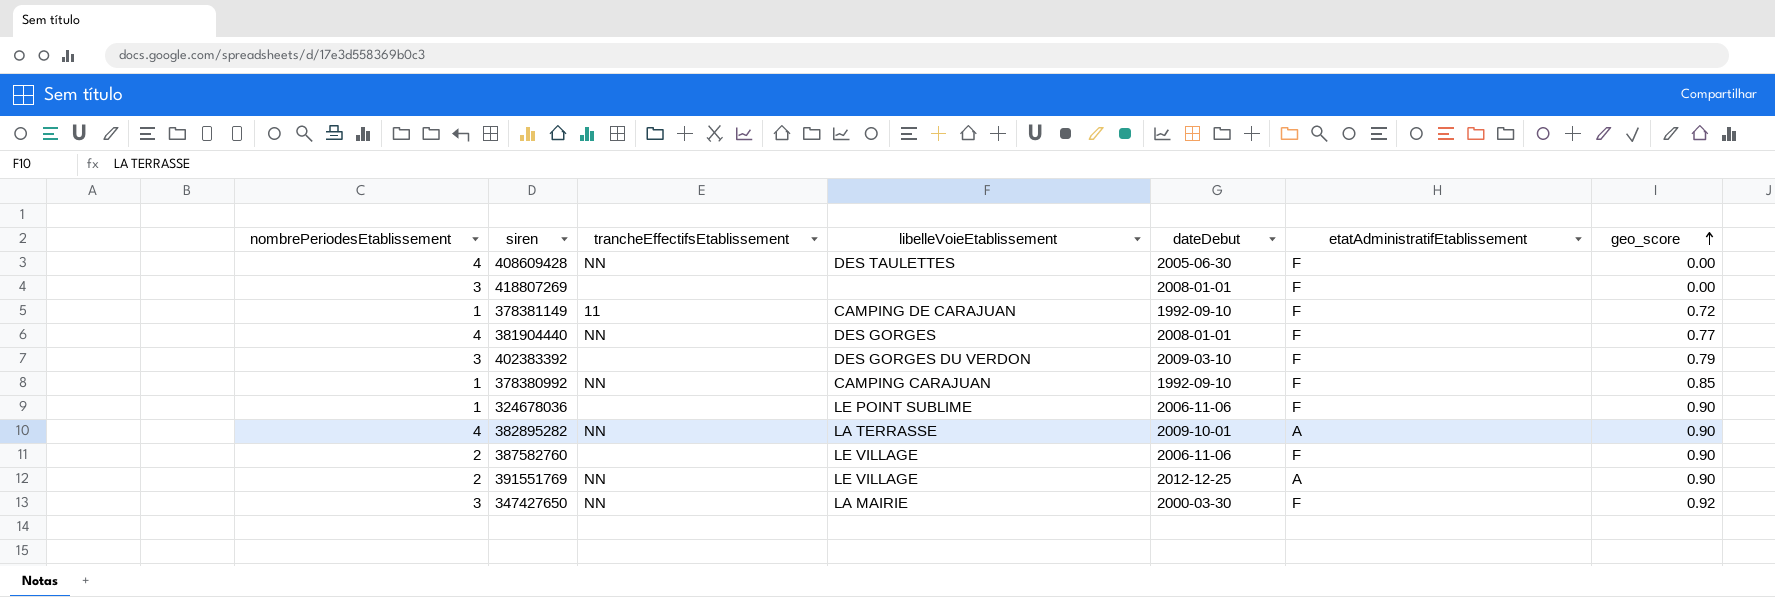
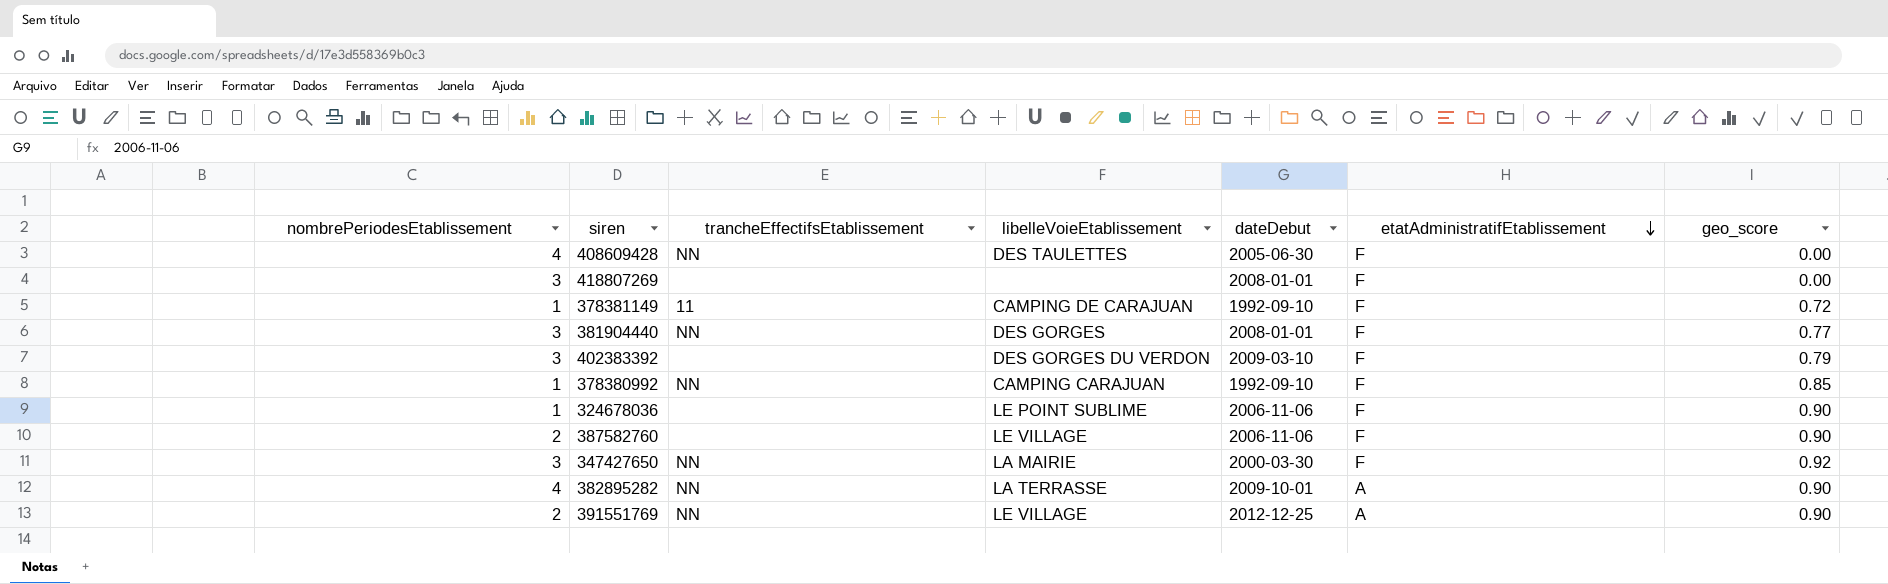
row order: geo_score ascending -> etatAdministratifEtablissement descending
381904440 | nombrePeriodesEtablissement: 4 -> 3

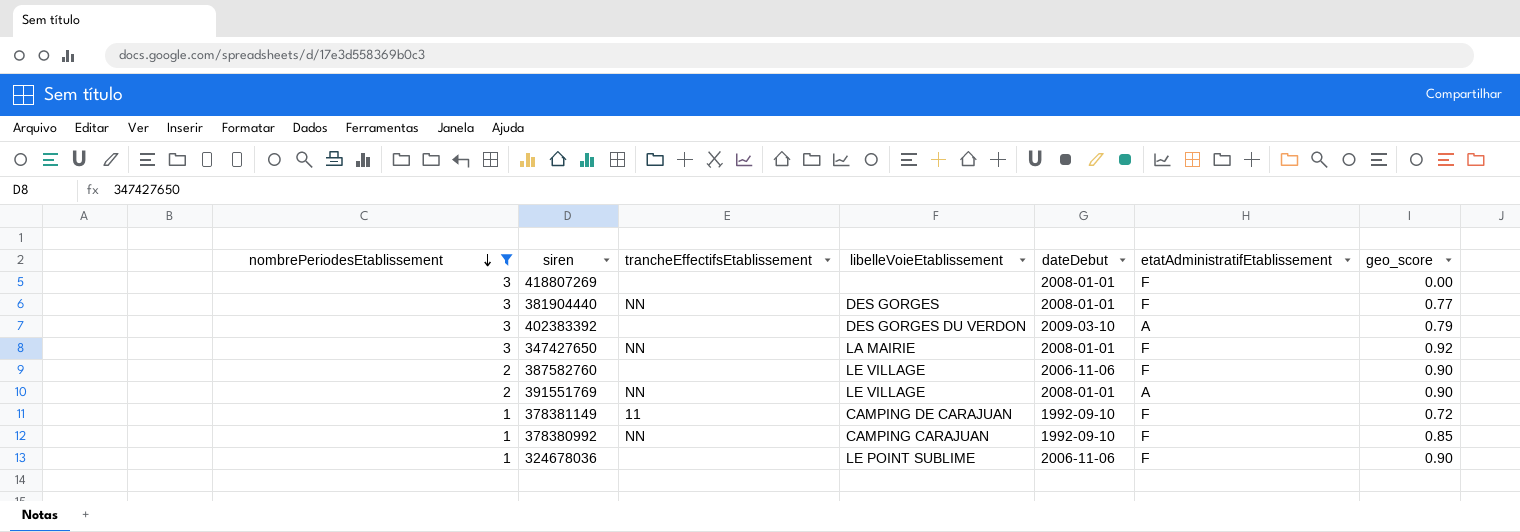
filter: none -> nombrePeriodesEtablissement != 4
row order: etatAdministratifEtablissement descending -> nombrePeriodesEtablissement descending
402383392 | etatAdministratifEtablissement: F -> A
347427650 | dateDebut: 2000-03-30 -> 2008-01-01
391551769 | dateDebut: 2012-12-25 -> 2008-01-01

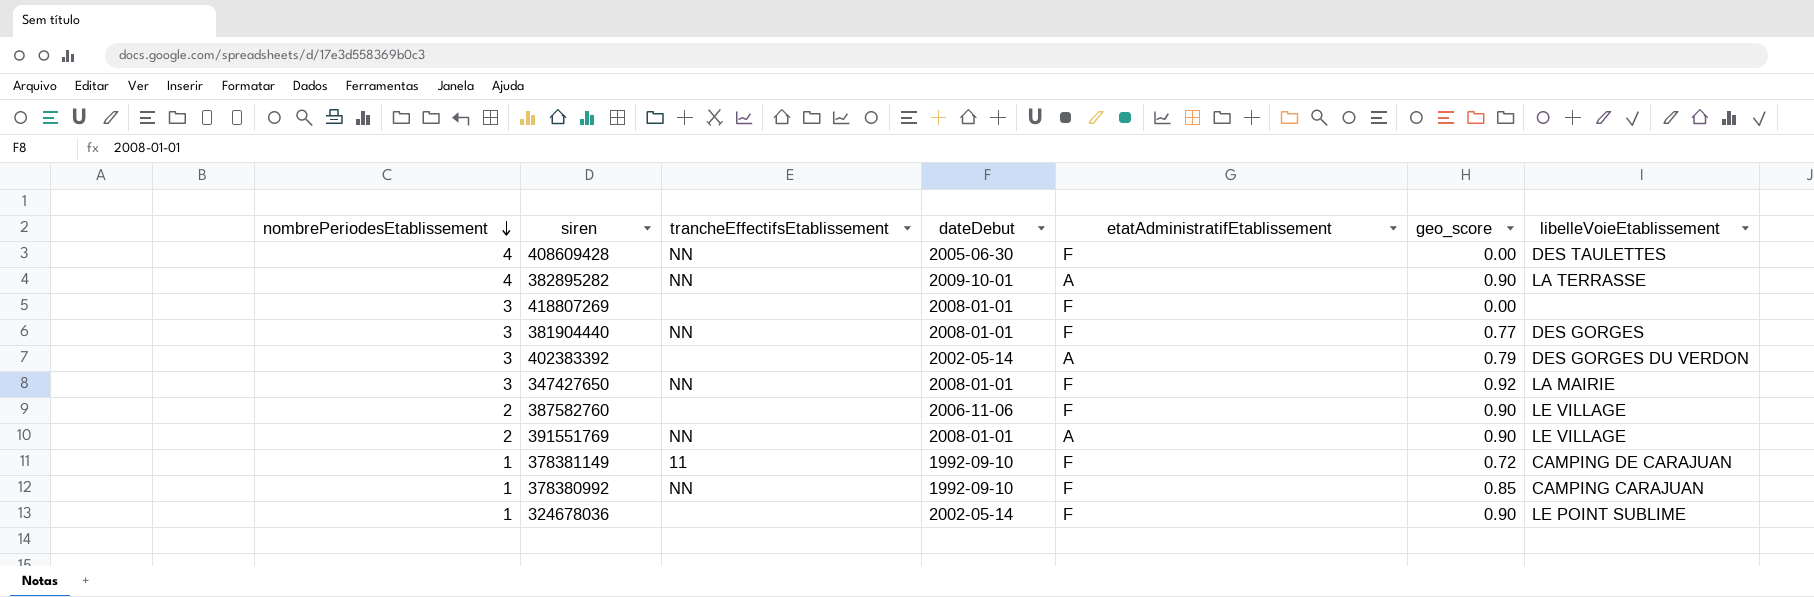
filter: nombrePeriodesEtablissement != 4 -> none
column libelleVoieEtablissement | position: 4 -> 7
402383392 | dateDebut: 2009-03-10 -> 2002-05-14
324678036 | dateDebut: 2006-11-06 -> 2002-05-14

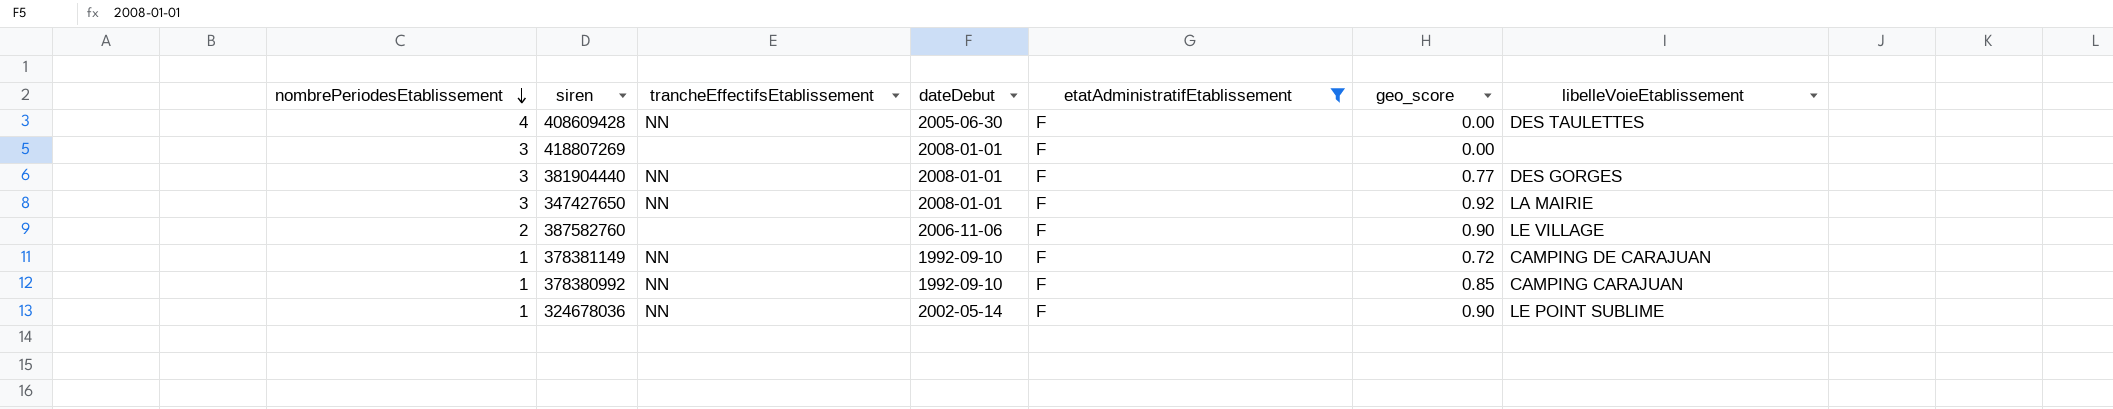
filter: none -> etatAdministratifEtablissement = F
378381149 | trancheEffectifsEtablissement: 11 -> NN
324678036 | trancheEffectifsEtablissement: none -> NN

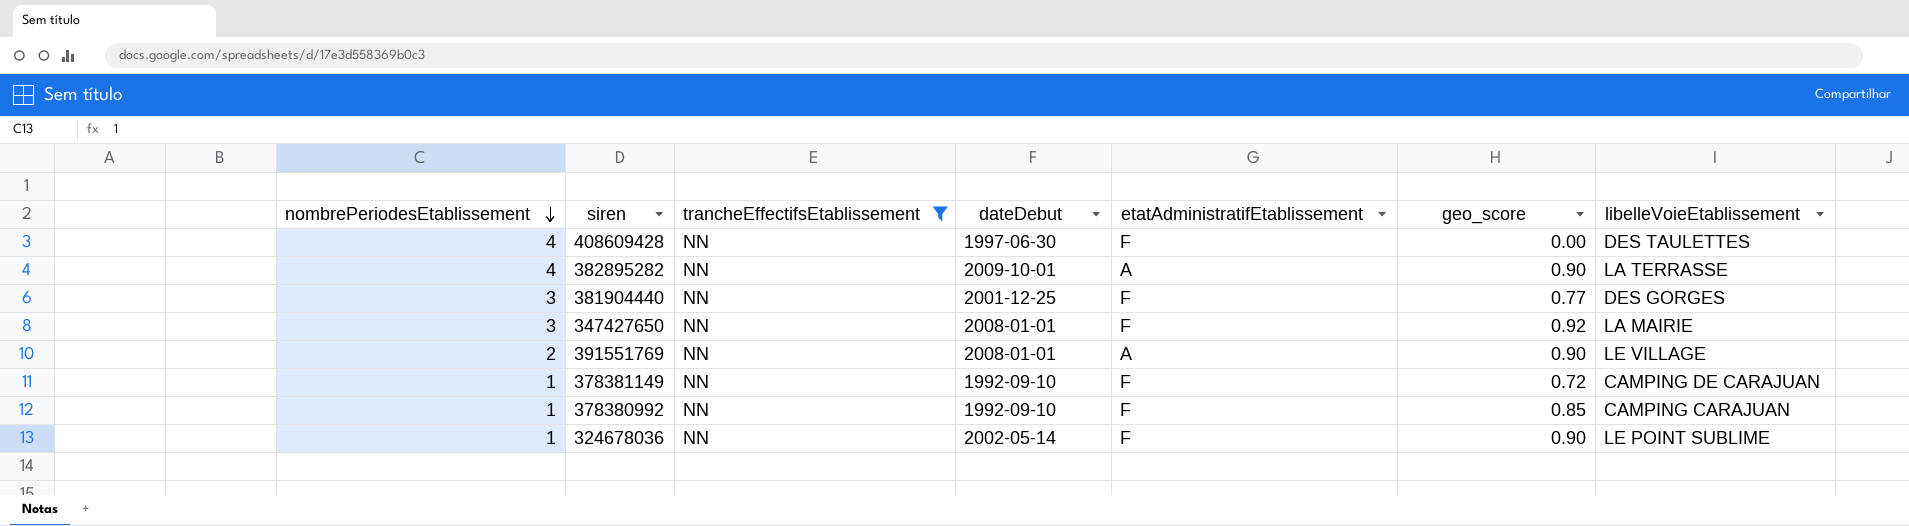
filter: etatAdministratifEtablissement = F -> trancheEffectifsEtablissement = NN
408609428 | dateDebut: 2005-06-30 -> 1997-06-30
381904440 | dateDebut: 2008-01-01 -> 2001-12-25

